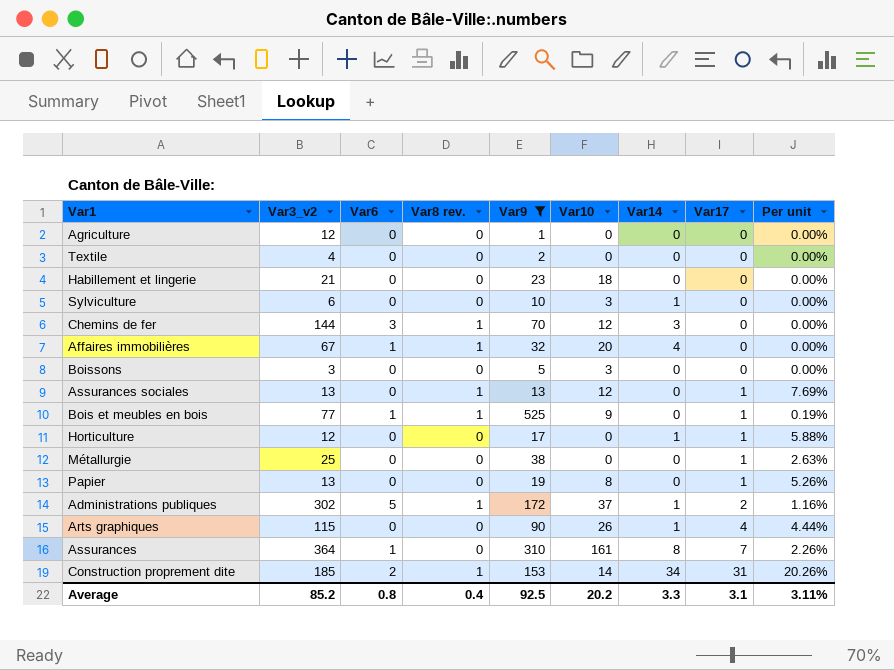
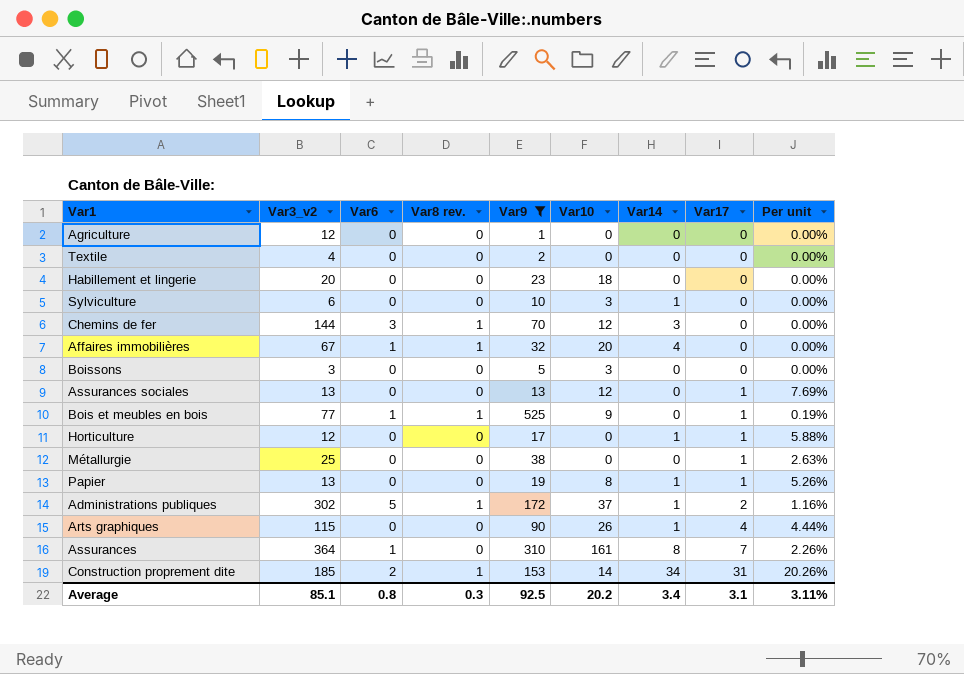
Habillement et lingerie | Var3_v2: 21 -> 20
Assurances sociales | Var8 rev.: 1 -> 0
Papier | Var14: 0 -> 1
Average | Var3_v2: 85.2 -> 85.1
Average | Var8 rev.: 0.4 -> 0.3
Average | Var14: 3.3 -> 3.4

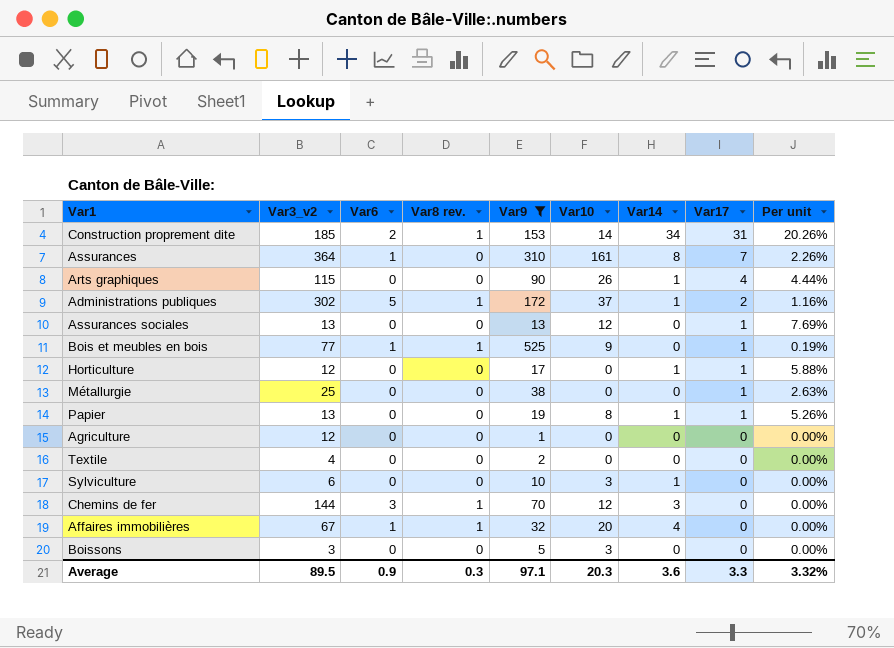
row order: Var17 ascending -> Var17 descending
row Habillement et lingerie: 20 | 0 | 0 | 23 | 18 | 0 | 0 | 0.00% -> none
Average | Var3_v2: 85.1 -> 89.5
Average | Var6: 0.8 -> 0.9
Average | Var9: 92.5 -> 97.1
Average | Var10: 20.2 -> 20.3
Average | Var14: 3.4 -> 3.6
Average | Var17: 3.1 -> 3.3
Average | Per unit: 3.11% -> 3.32%

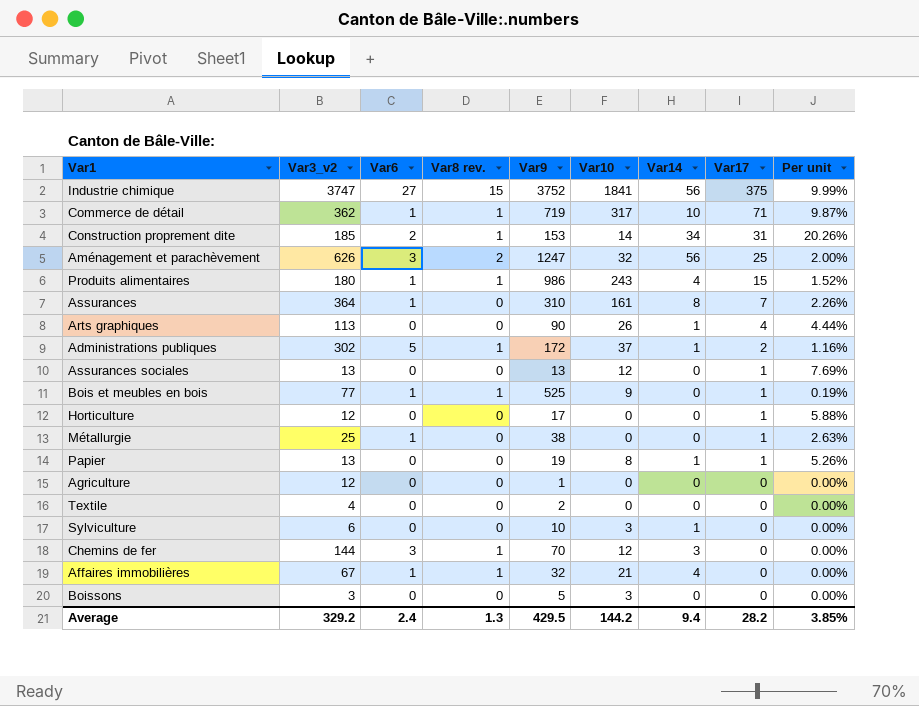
filter: Var9 <= 525 -> none
Arts graphiques | Var3_v2: 115 -> 113
Horticulture | Var14: 1 -> 0
Métallurgie | Var6: 0 -> 1
Affaires immobilières | Var10: 20 -> 21
Average | Var3_v2: 89.5 -> 329.2
Average | Var6: 0.9 -> 2.4
Average | Var8 rev.: 0.3 -> 1.3
Average | Var9: 97.1 -> 429.5
Average | Var10: 20.3 -> 144.2
Average | Var14: 3.6 -> 9.4
Average | Var17: 3.3 -> 28.2
Average | Per unit: 3.32% -> 3.85%

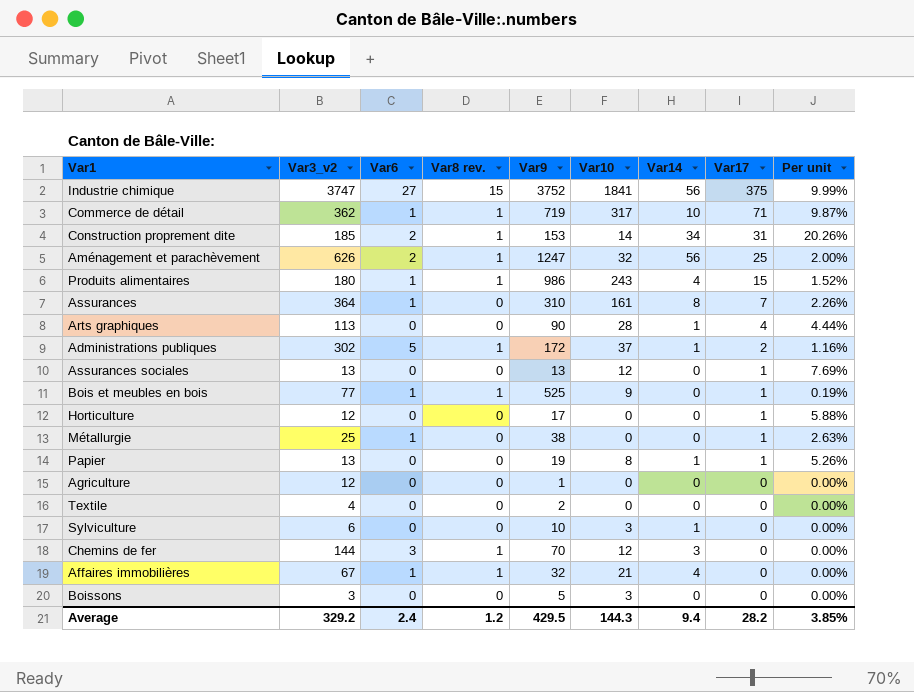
Aménagement et parachèvement | Var6: 3 -> 2
Aménagement et parachèvement | Var8 rev.: 2 -> 1
Arts graphiques | Var10: 26 -> 28
Average | Var8 rev.: 1.3 -> 1.2
Average | Var10: 144.2 -> 144.3

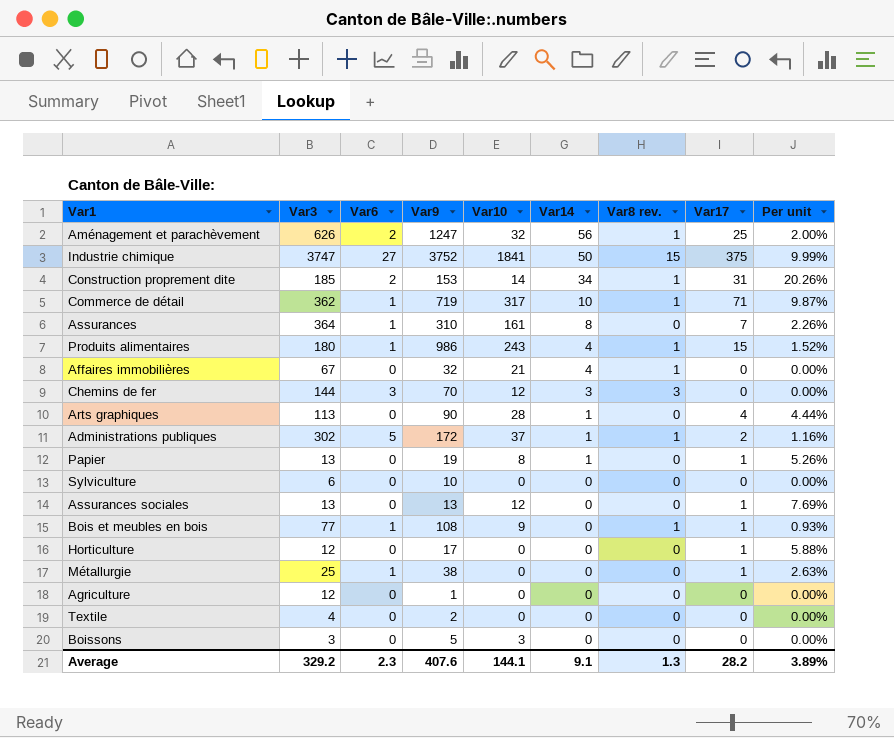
row order: Var17 descending -> Var14 descending
column name: Var3_v2 -> Var3
column Var8 rev. | position: 4 -> 7
Industrie chimique | Var14: 56 -> 50
Affaires immobilières | Var6: 1 -> 0
Chemins de fer | Var8 rev.: 1 -> 3
Sylviculture | Var10: 3 -> 0
Sylviculture | Var14: 1 -> 0
Bois et meubles en bois | Var9: 525 -> 108
Bois et meubles en bois | Per unit: 0.19% -> 0.93%
Average | Var6: 2.4 -> 2.3
Average | Var9: 429.5 -> 407.6
Average | Var10: 144.3 -> 144.1
Average | Var14: 9.4 -> 9.1
Average | Var8 rev.: 1.2 -> 1.3
Average | Per unit: 3.85% -> 3.89%

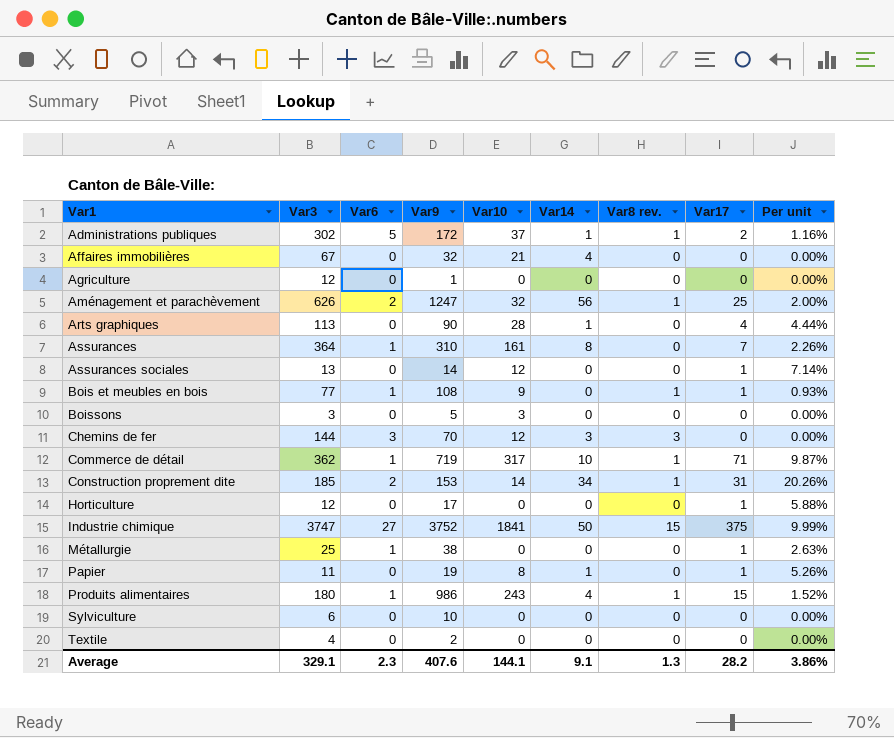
row order: Var14 descending -> Var1 ascending
Affaires immobilières | Var8 rev.: 1 -> 0
Assurances sociales | Var9: 13 -> 14
Assurances sociales | Per unit: 7.69% -> 7.14%
Papier | Var3: 13 -> 11
Average | Var3: 329.2 -> 329.1
Average | Per unit: 3.89% -> 3.86%

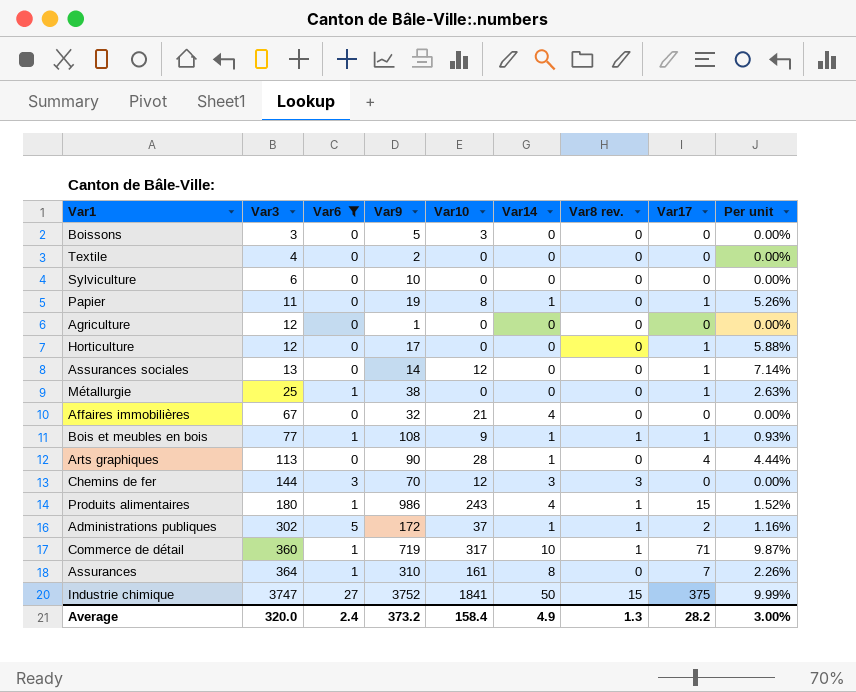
filter: none -> Var6 != 2
row order: Var1 ascending -> Var3 ascending
Bois et meubles en bois | Var14: 0 -> 1
Commerce de détail | Var3: 362 -> 360
Average | Var3: 329.1 -> 320.0
Average | Var6: 2.3 -> 2.4
Average | Var9: 407.6 -> 373.2
Average | Var10: 144.1 -> 158.4
Average | Var14: 9.1 -> 4.9
Average | Per unit: 3.86% -> 3.00%

